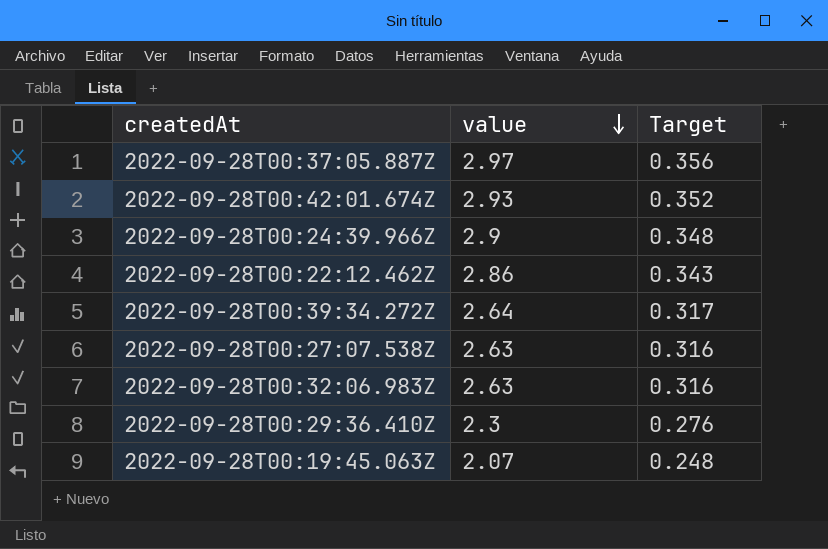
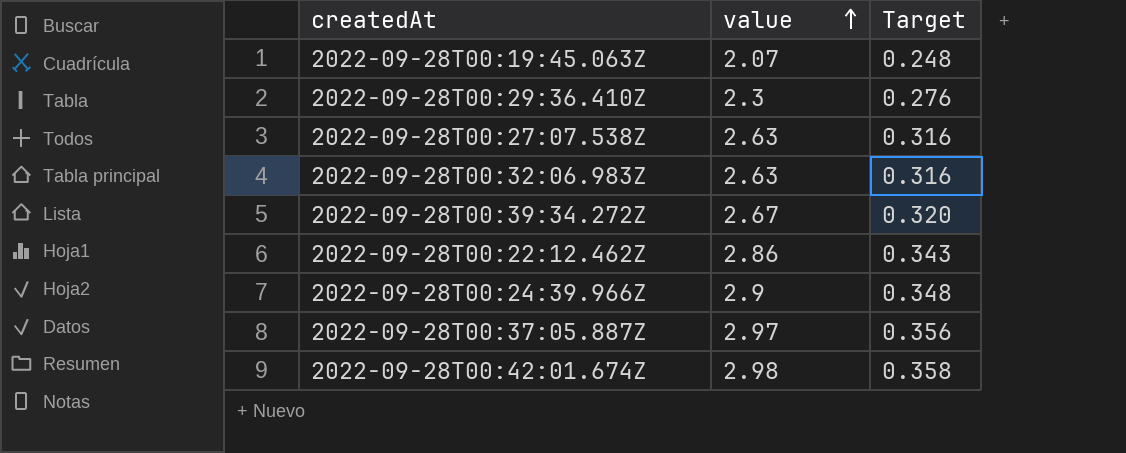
row order: value descending -> value ascending
2022-09-28T00:39:34.272Z | value: 2.64 -> 2.67
2022-09-28T00:39:34.272Z | Target: 0.317 -> 0.320
2022-09-28T00:42:01.674Z | value: 2.93 -> 2.98
2022-09-28T00:42:01.674Z | Target: 0.352 -> 0.358

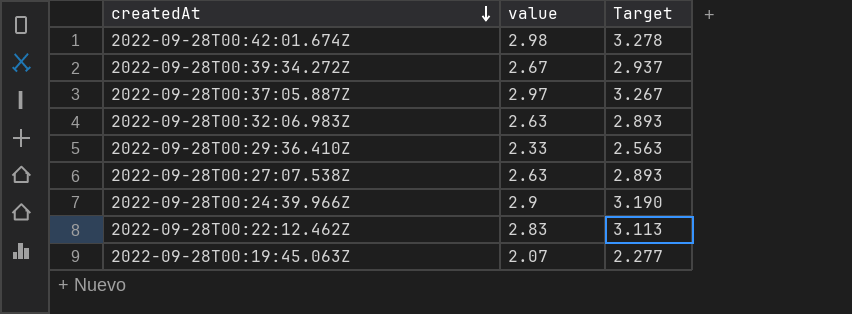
row order: value ascending -> createdAt descending
column Target | formula: [value] * 0.12 -> [value] * 1.1
2022-09-28T00:29:36.410Z | value: 2.3 -> 2.33
2022-09-28T00:22:12.462Z | value: 2.86 -> 2.83

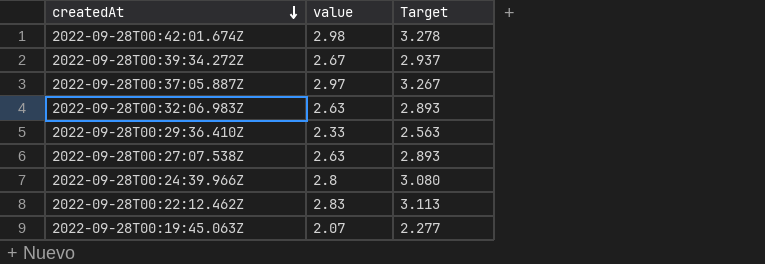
2022-09-28T00:24:39.966Z | value: 2.9 -> 2.8
2022-09-28T00:24:39.966Z | Target: 3.190 -> 3.080

